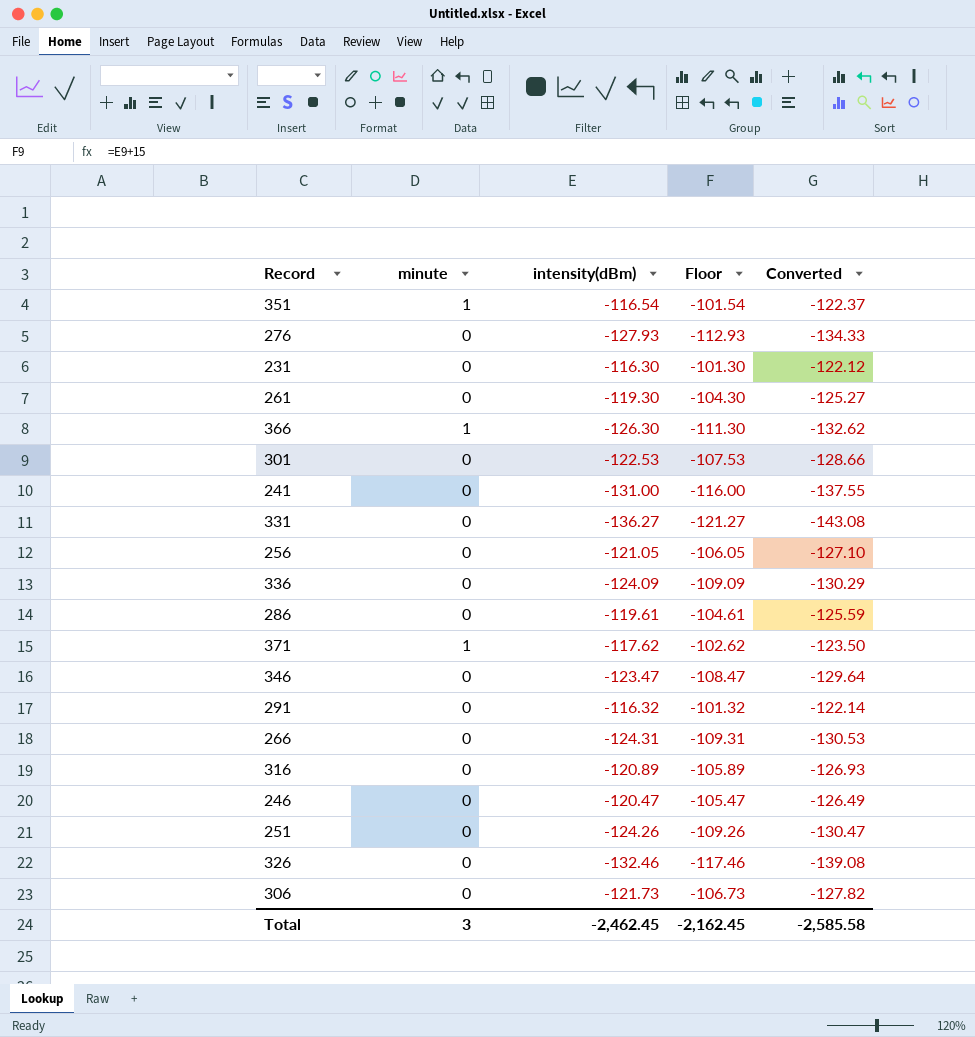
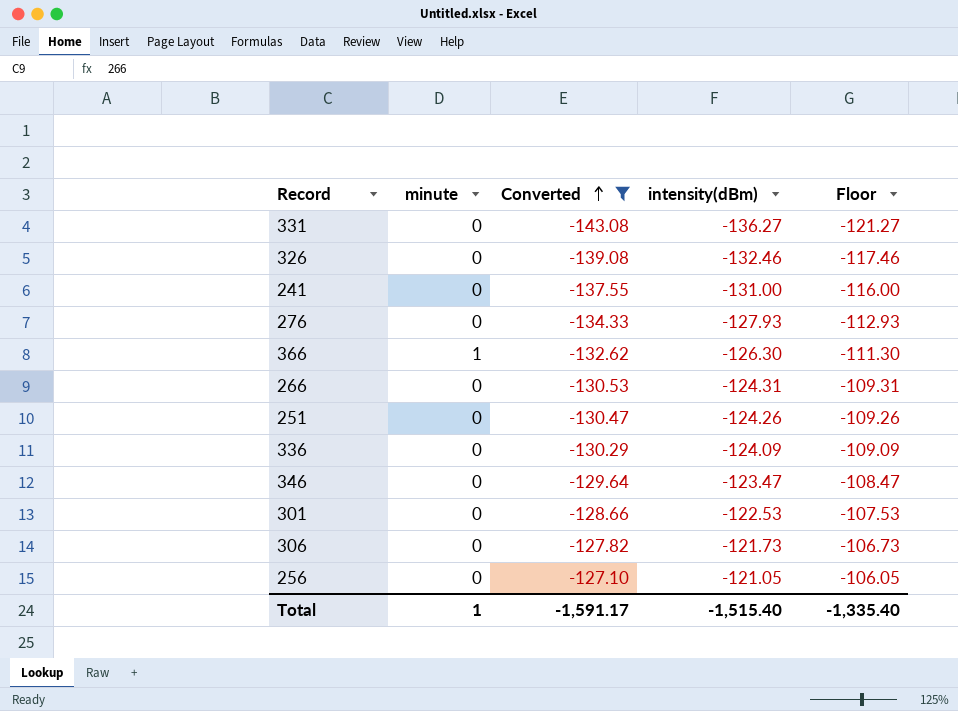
filter: none -> Converted <= -127.10
row order: none -> Converted ascending
column Converted | position: 5 -> 3
Total | minute: 3 -> 1
Total | Converted: -2,585.58 -> -1,591.17
Total | intensity(dBm): -2,462.45 -> -1,515.40
Total | Floor: -2,162.45 -> -1,335.40

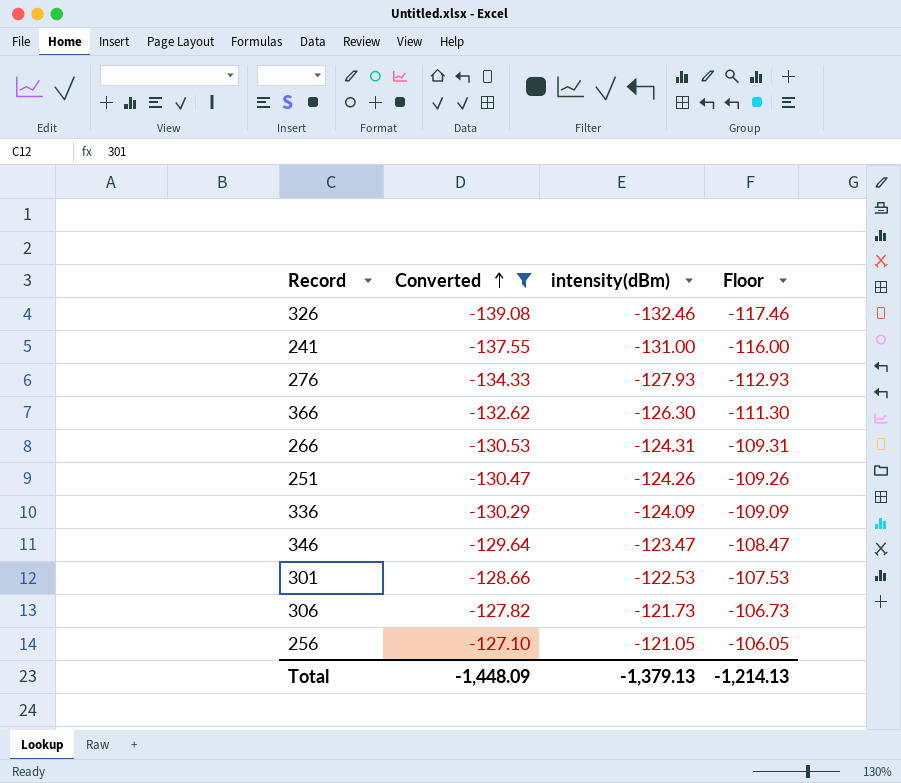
column minute | position: 2 -> none
row 331: 0 | -143.08 | -136.27 | -121.27 -> none
Total | Converted: -1,591.17 -> -1,448.09
Total | intensity(dBm): -1,515.40 -> -1,379.13
Total | Floor: -1,335.40 -> -1,214.13

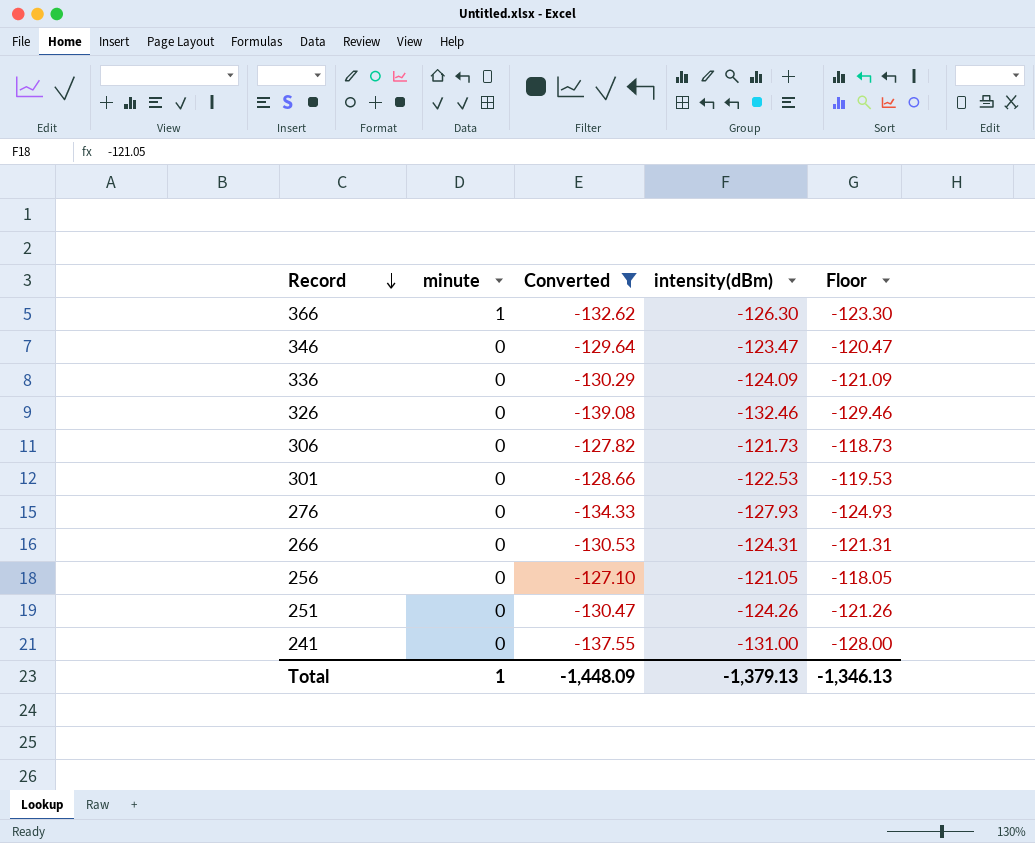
row order: Converted ascending -> Record descending
column minute | position: none -> 2
column Floor | formula: [intensity(dBm)] + 15 -> [intensity(dBm)] + 3
Total | Floor: -1,214.13 -> -1,346.13

